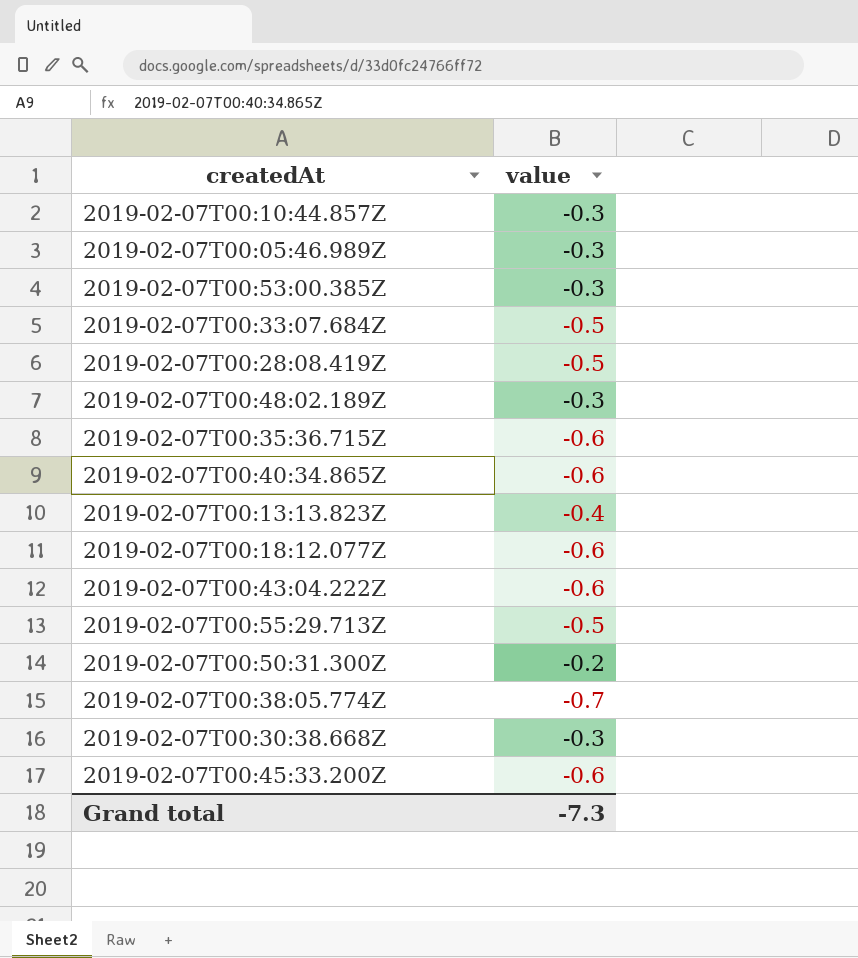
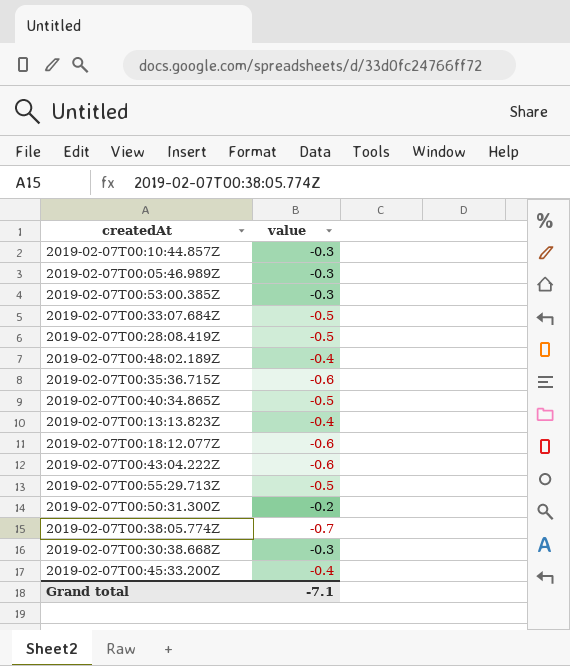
2019-02-07T00:48:02.189Z | value: -0.3 -> -0.4
2019-02-07T00:40:34.865Z | value: -0.6 -> -0.5
2019-02-07T00:45:33.200Z | value: -0.6 -> -0.4
Grand total | value: -7.3 -> -7.1

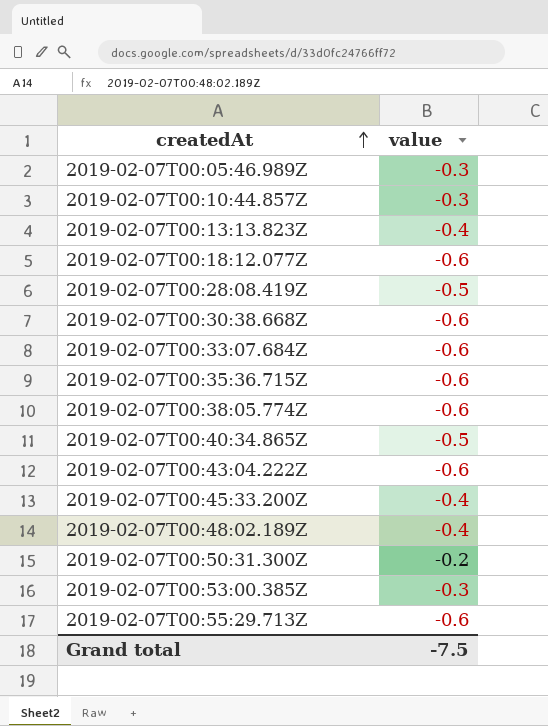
row order: none -> createdAt ascending
2019-02-07T00:30:38.668Z | value: -0.3 -> -0.6
2019-02-07T00:33:07.684Z | value: -0.5 -> -0.6
2019-02-07T00:38:05.774Z | value: -0.7 -> -0.6
2019-02-07T00:55:29.713Z | value: -0.5 -> -0.6
Grand total | value: -7.1 -> -7.5

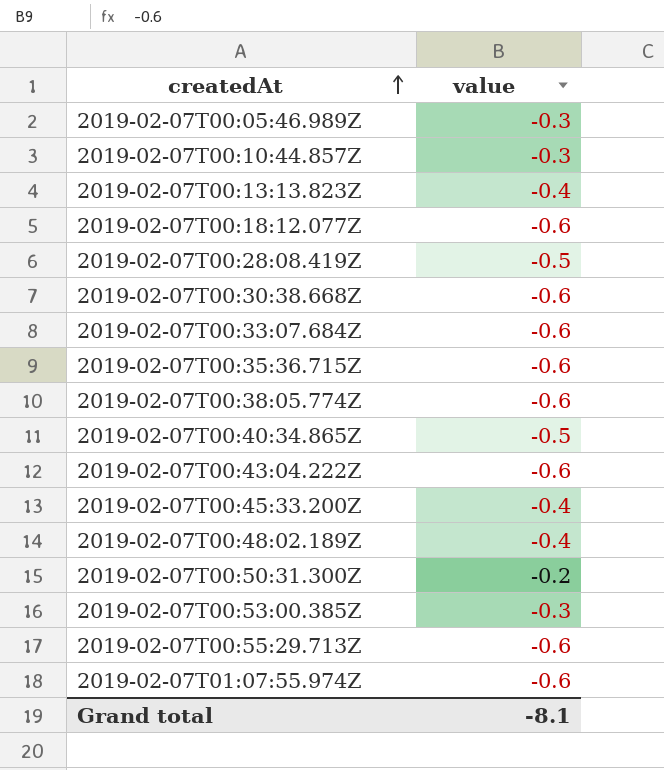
row 2019-02-07T01:07:55.974Z: none -> -0.6
Grand total | value: -7.5 -> -8.1

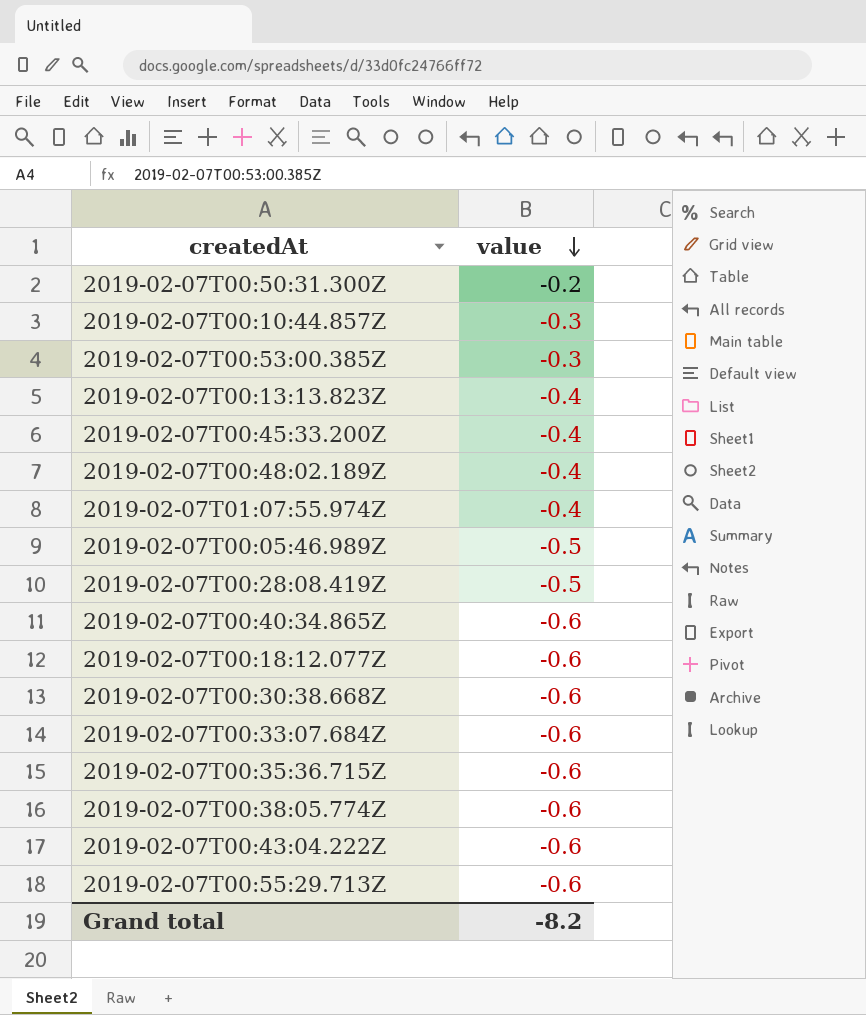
row order: createdAt ascending -> value descending
2019-02-07T01:07:55.974Z | value: -0.6 -> -0.4
2019-02-07T00:05:46.989Z | value: -0.3 -> -0.5
2019-02-07T00:40:34.865Z | value: -0.5 -> -0.6
Grand total | value: -8.1 -> -8.2

